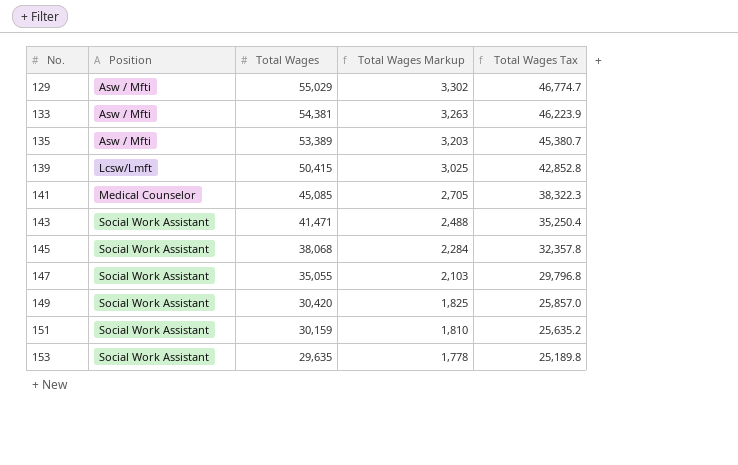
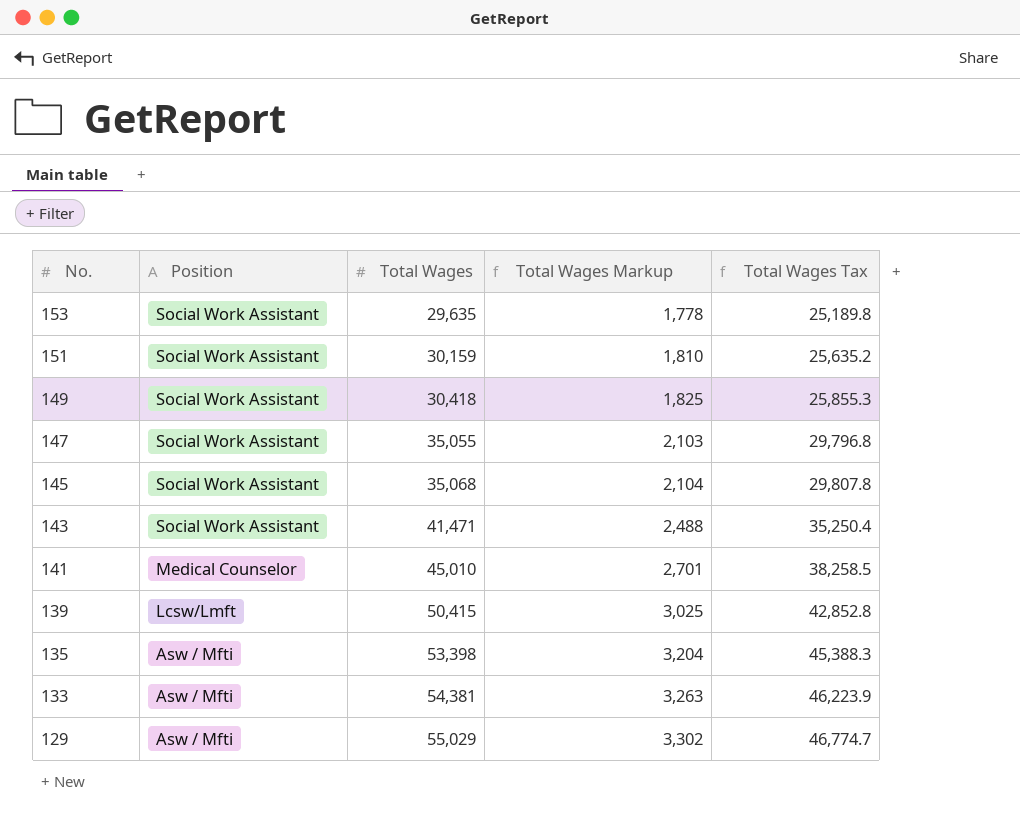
row order: No. ascending -> No. descending
149 | Total Wages: 30,420 -> 30,418
149 | Total Wages Tax: 25,857.0 -> 25,855.3
145 | Total Wages: 38,068 -> 35,068
145 | Total Wages Markup: 2,284 -> 2,104
145 | Total Wages Tax: 32,357.8 -> 29,807.8
141 | Total Wages: 45,085 -> 45,010
141 | Total Wages Markup: 2,705 -> 2,701
141 | Total Wages Tax: 38,322.3 -> 38,258.5
135 | Total Wages: 53,389 -> 53,398
135 | Total Wages Markup: 3,203 -> 3,204
135 | Total Wages Tax: 45,380.7 -> 45,388.3

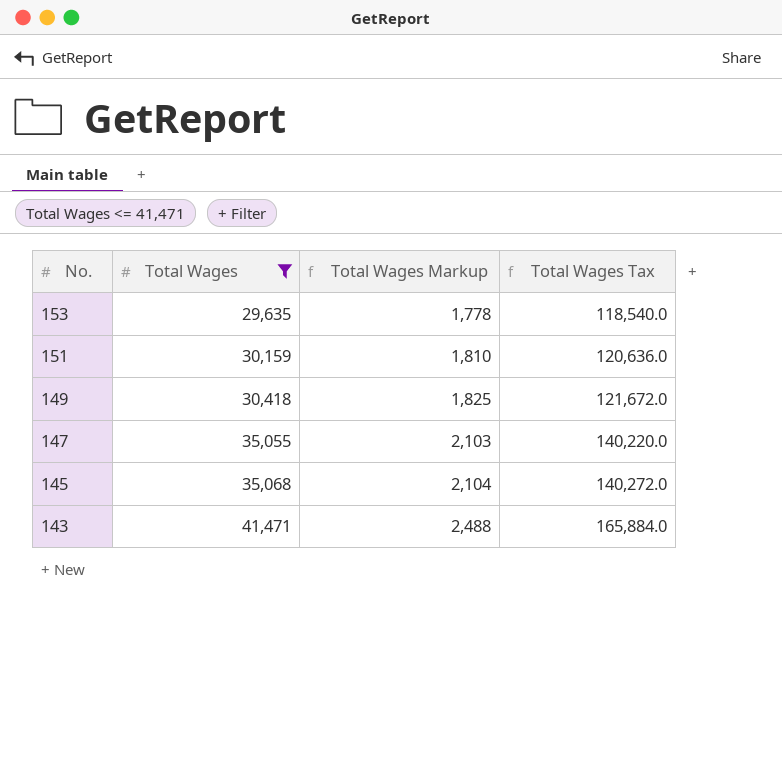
filter: none -> Total Wages <= 41,471
column Position | position: 2 -> none
column Total Wages Tax | formula: [Total Wages] * 0.85 -> [Total Wages] * 4

